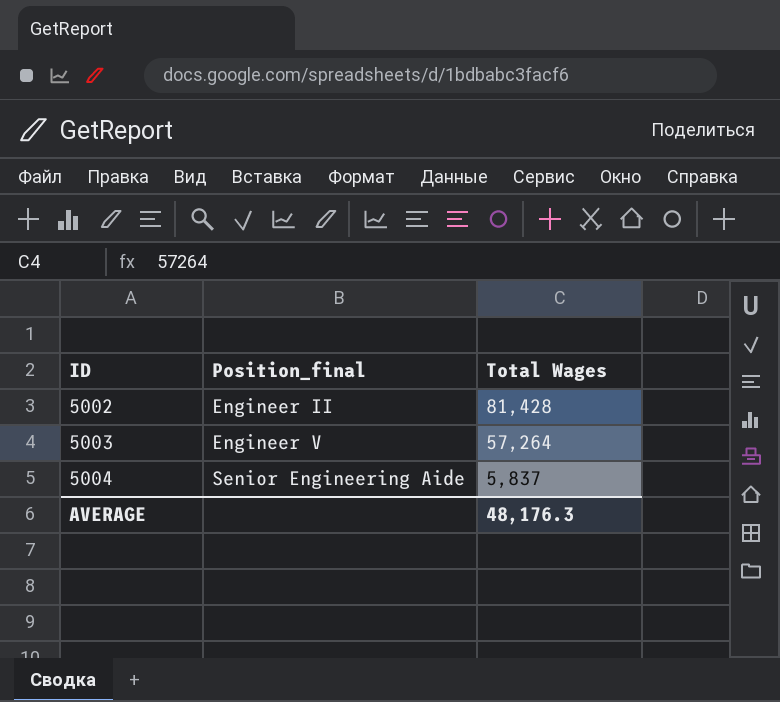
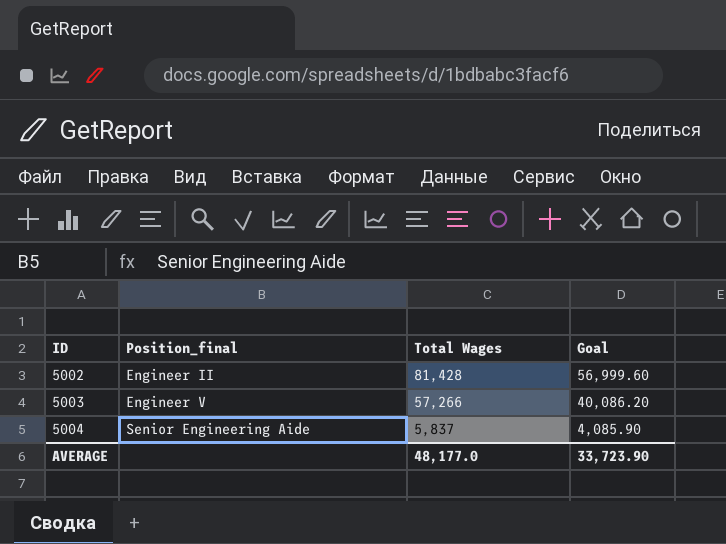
column Goal | formula: none -> [Total Wages] * 0.7
5003 | Total Wages: 57,264 -> 57,266
AVERAGE | Total Wages: 48,176.3 -> 48,177.0

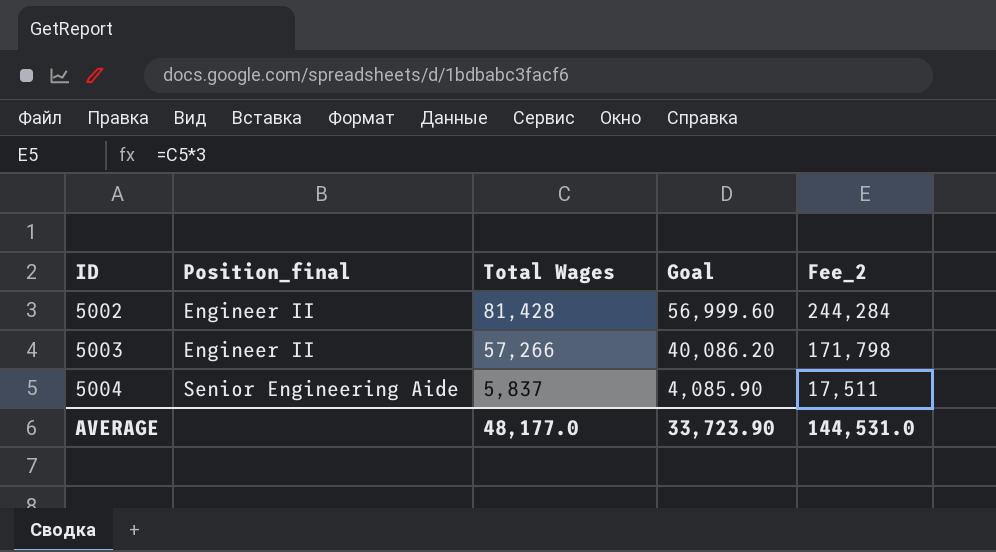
column Fee_2 | formula: none -> [Total Wages] * 3
5003 | Position_final: Engineer V -> Engineer II

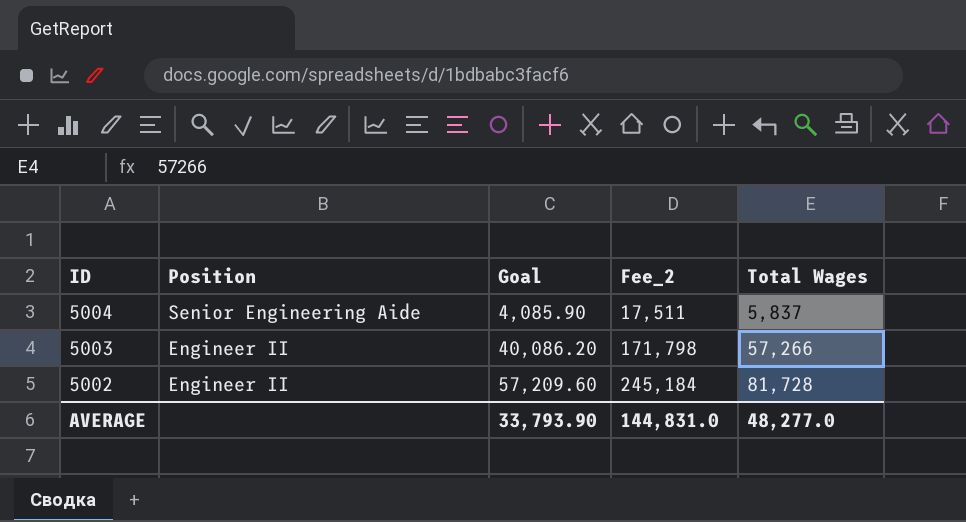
row order: ID ascending -> ID descending
column name: Position_final -> Position
column Total Wages | position: 3 -> 5
5002 | Goal: 56,999.60 -> 57,209.60
5002 | Fee_2: 244,284 -> 245,184
5002 | Total Wages: 81,428 -> 81,728
AVERAGE | Goal: 33,723.90 -> 33,793.90
AVERAGE | Fee_2: 144,531.0 -> 144,831.0
AVERAGE | Total Wages: 48,177.0 -> 48,277.0

